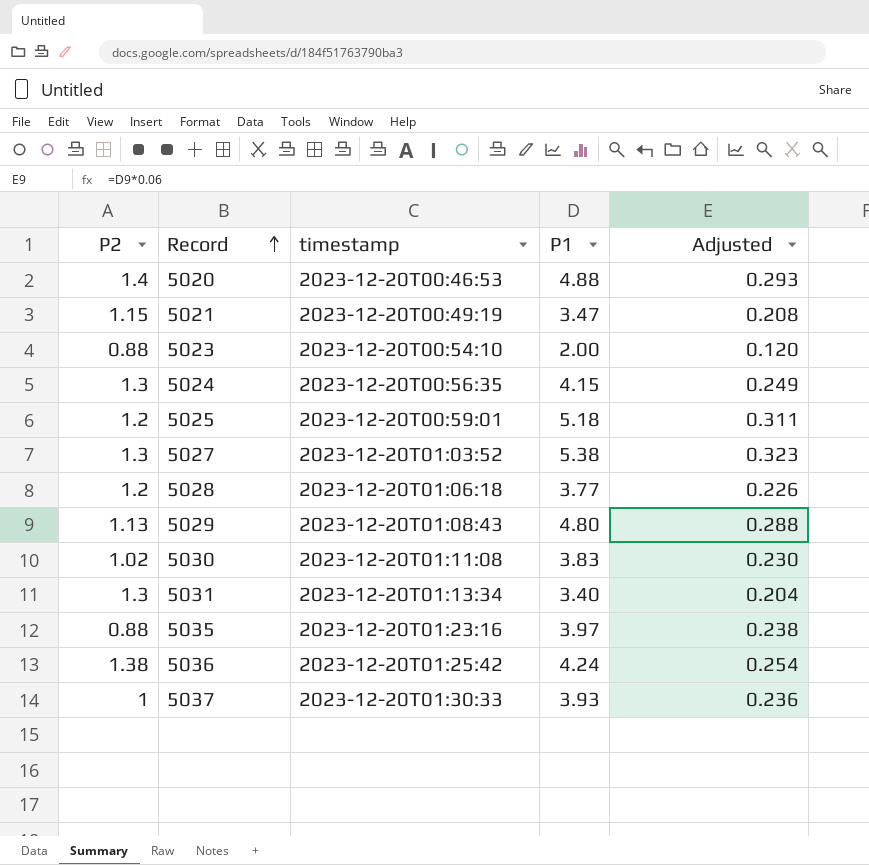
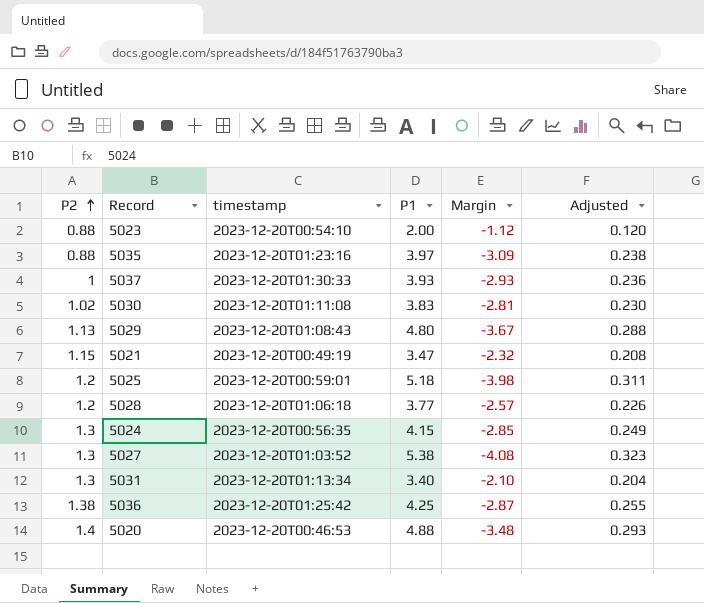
row order: Record ascending -> P2 ascending
column Margin | formula: none -> [P2] - [P1]
5036 | P1: 4.24 -> 4.25
5036 | Adjusted: 0.254 -> 0.255

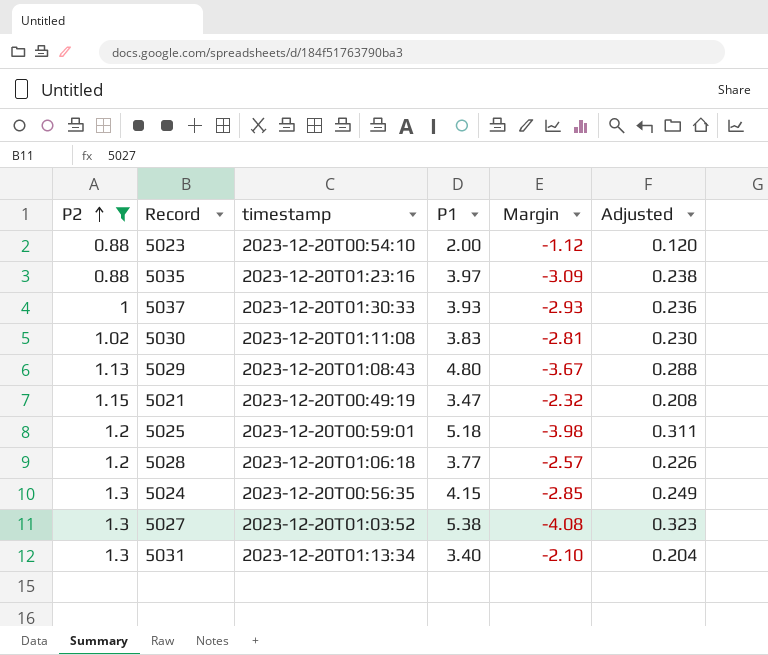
filter: none -> P2 <= 1.3

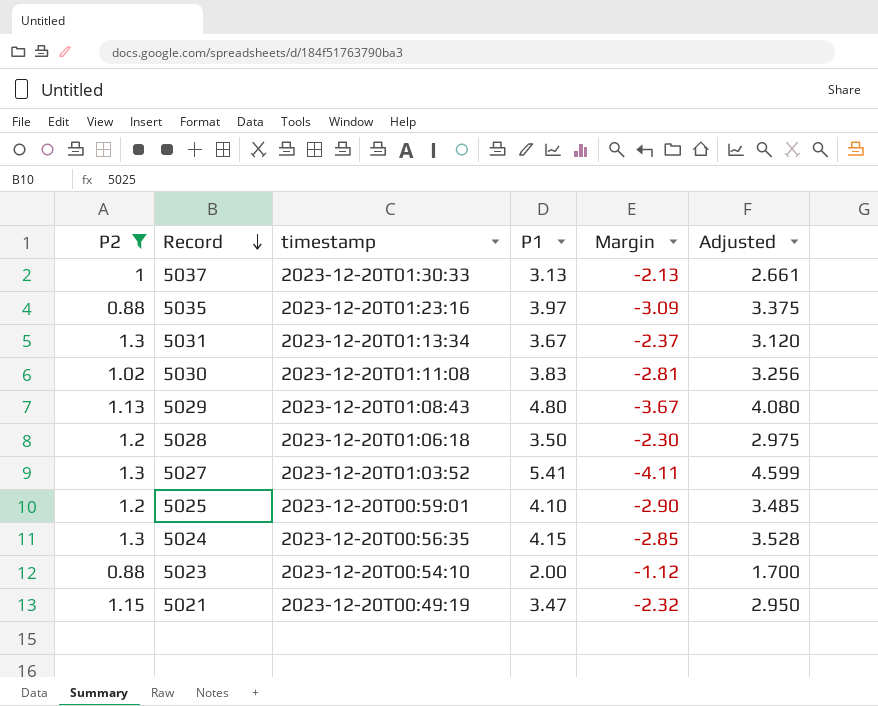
row order: P2 ascending -> Record descending
column Adjusted | formula: [P1] * 0.06 -> [P1] * 0.85
5037 | P1: 3.93 -> 3.13
5037 | Margin: -2.93 -> -2.13
5031 | P1: 3.40 -> 3.67
5031 | Margin: -2.10 -> -2.37
5028 | P1: 3.77 -> 3.50
5028 | Margin: -2.57 -> -2.30
5027 | P1: 5.38 -> 5.41
5027 | Margin: -4.08 -> -4.11
5025 | P1: 5.18 -> 4.10
5025 | Margin: -3.98 -> -2.90

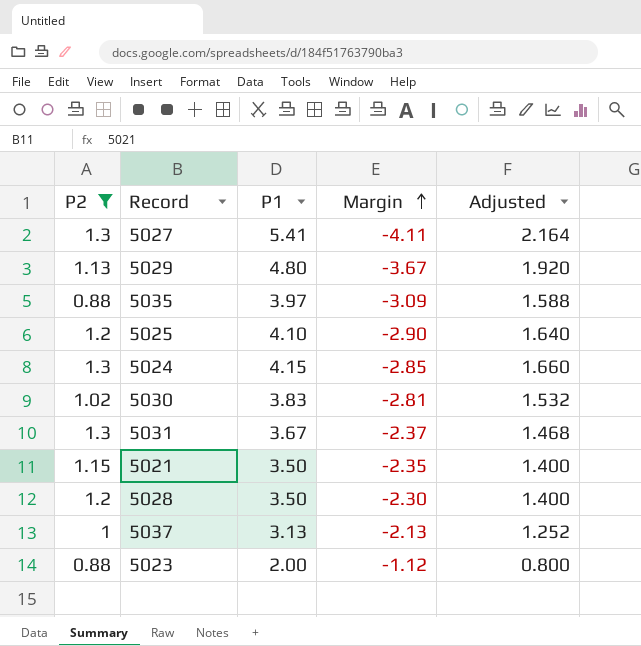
row order: Record descending -> Margin ascending
column timestamp | position: 3 -> none
column Adjusted | formula: [P1] * 0.85 -> [P1] * 0.4
5021 | P1: 3.47 -> 3.50
5021 | Margin: -2.32 -> -2.35

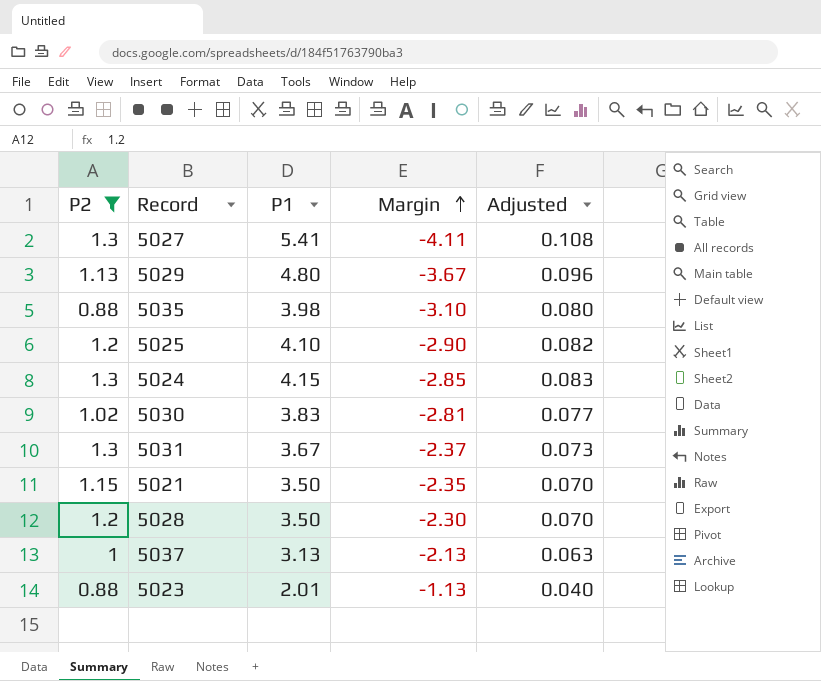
column Adjusted | formula: [P1] * 0.4 -> [P1] * 0.02
5035 | P1: 3.97 -> 3.98
5035 | Margin: -3.09 -> -3.10
5023 | P1: 2.00 -> 2.01
5023 | Margin: -1.12 -> -1.13

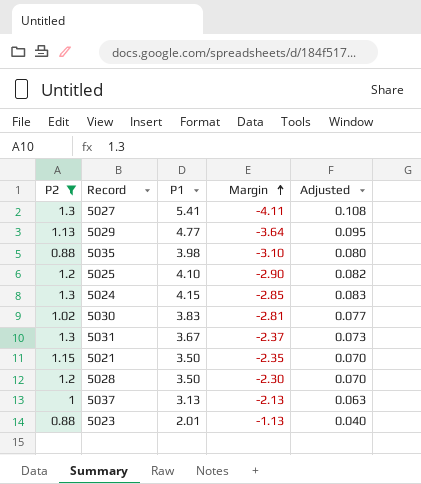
5029 | P1: 4.80 -> 4.77
5029 | Margin: -3.67 -> -3.64
5029 | Adjusted: 0.096 -> 0.095

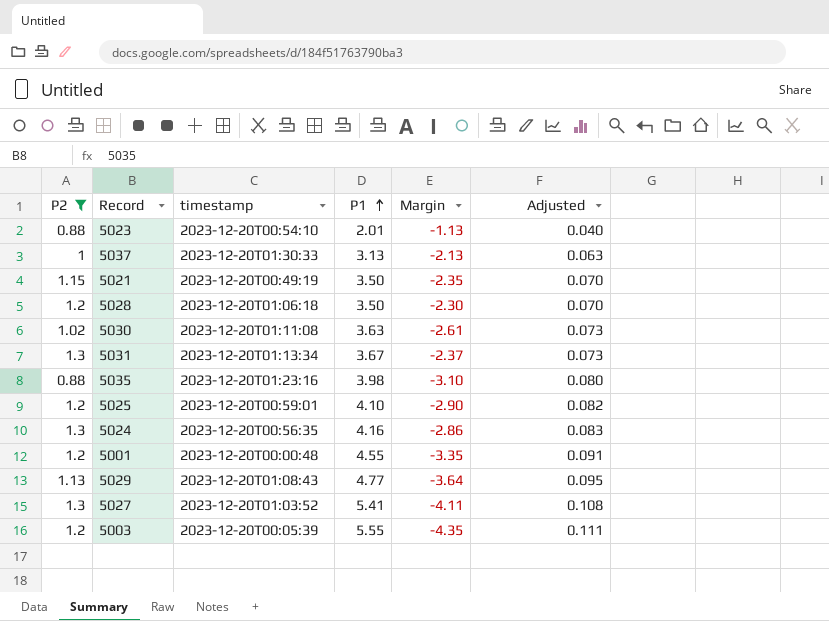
row order: Margin ascending -> P1 ascending
column timestamp | position: none -> 3
5030 | P1: 3.83 -> 3.63
5030 | Margin: -2.81 -> -2.61
5030 | Adjusted: 0.077 -> 0.073
5024 | P1: 4.15 -> 4.16
5024 | Margin: -2.85 -> -2.86
row 5001: none -> 1.2 | 2023-12-20T00:00:48 | 4.55 | -3.35 | 0.091
row 5003: none -> 1.2 | 2023-12-20T00:05:39 | 5.55 | -4.35 | 0.111

